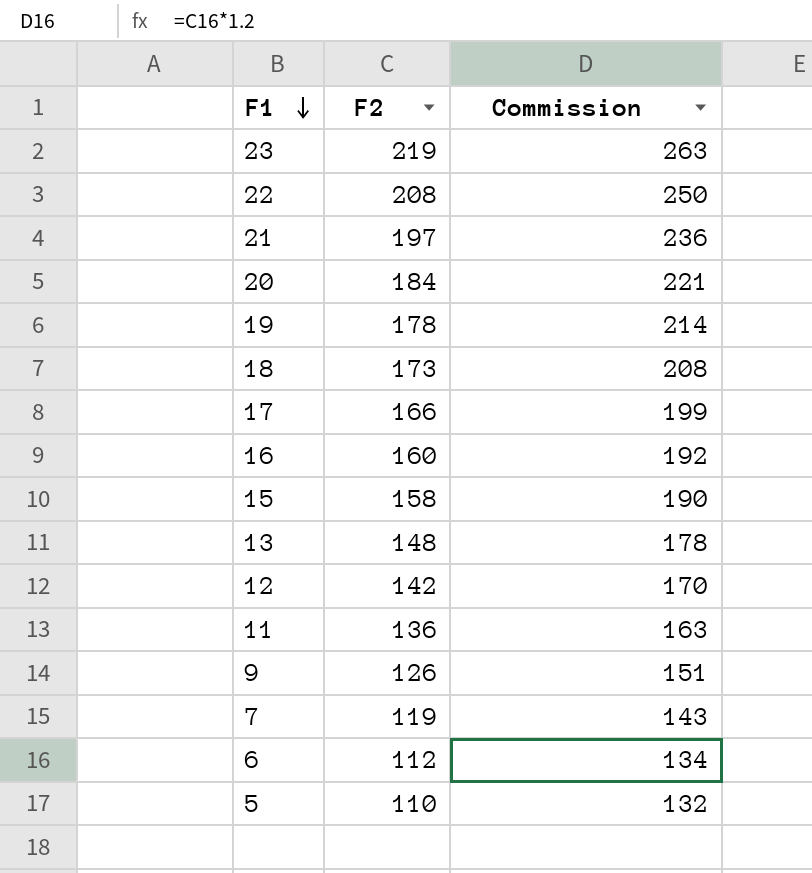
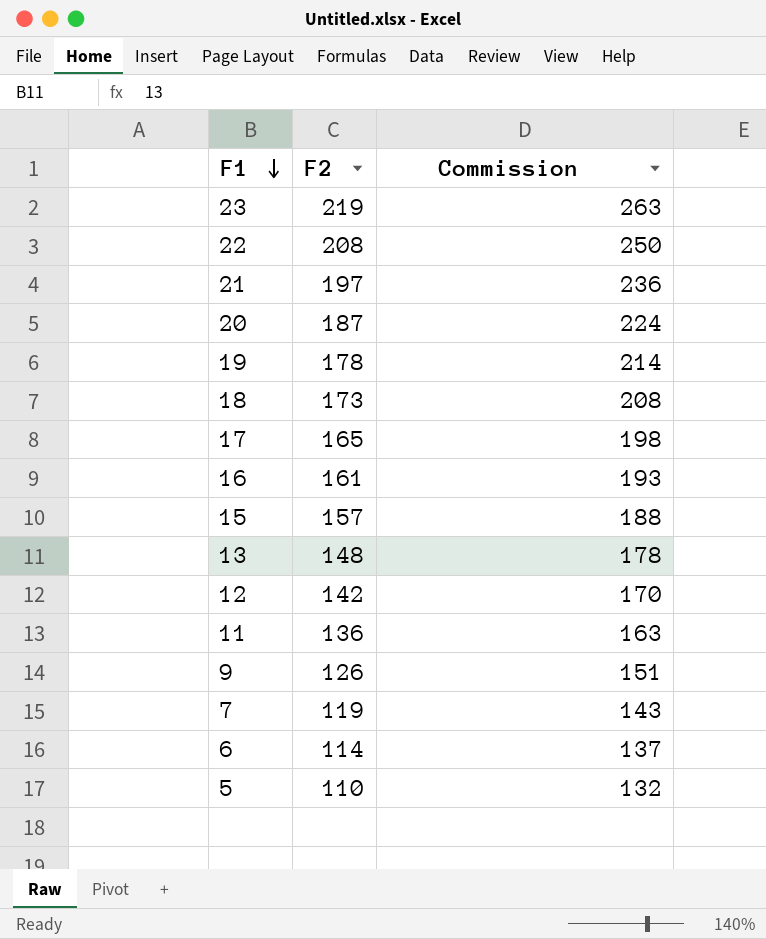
20 | F2: 184 -> 187
20 | Commission: 221 -> 224
17 | F2: 166 -> 165
17 | Commission: 199 -> 198
16 | F2: 160 -> 161
16 | Commission: 192 -> 193
15 | F2: 158 -> 157
15 | Commission: 190 -> 188
6 | F2: 112 -> 114
6 | Commission: 134 -> 137

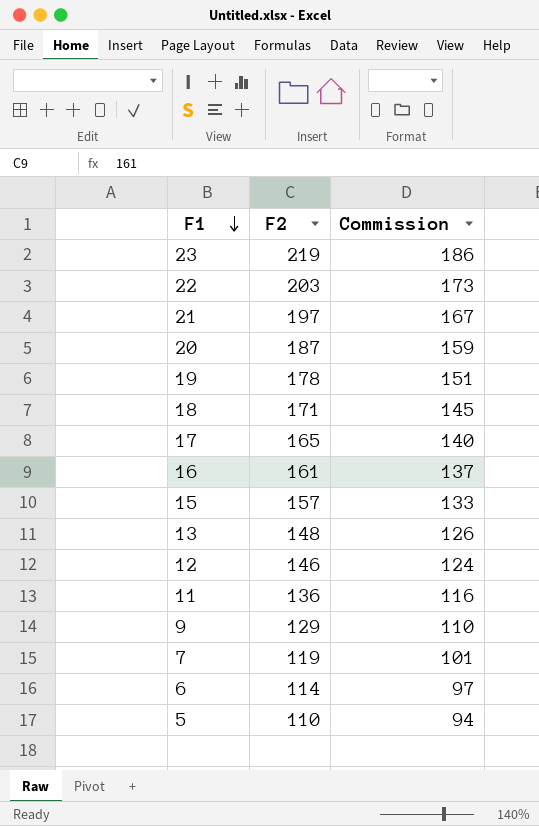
column Commission | formula: [F2] * 1.2 -> [F2] * 0.85
22 | F2: 208 -> 203
18 | F2: 173 -> 171
12 | F2: 142 -> 146
9 | F2: 126 -> 129

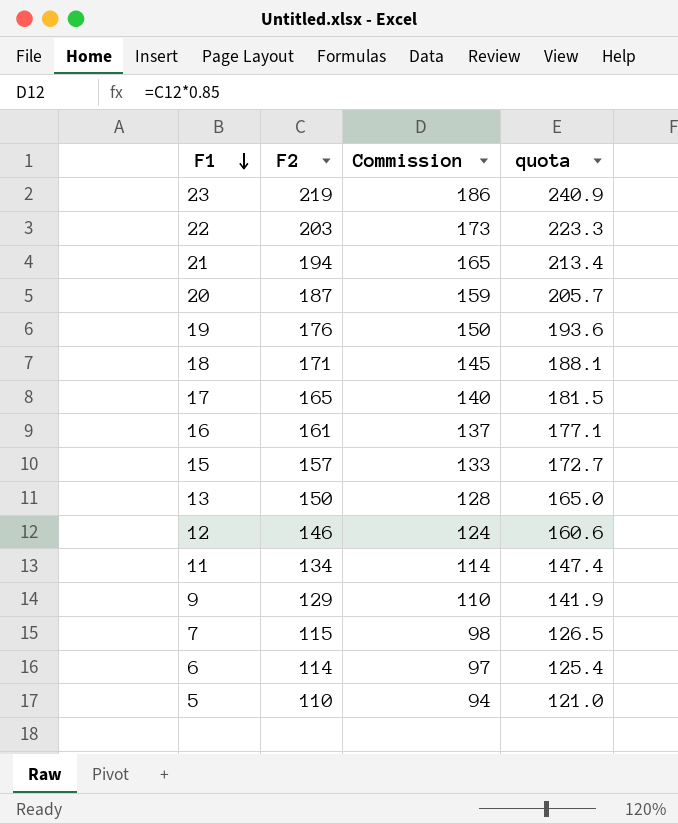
column quota | formula: none -> [F2] * 1.1
21 | F2: 197 -> 194
21 | Commission: 167 -> 165
19 | F2: 178 -> 176
19 | Commission: 151 -> 150
13 | F2: 148 -> 150
13 | Commission: 126 -> 128
11 | F2: 136 -> 134
11 | Commission: 116 -> 114
7 | F2: 119 -> 115
7 | Commission: 101 -> 98

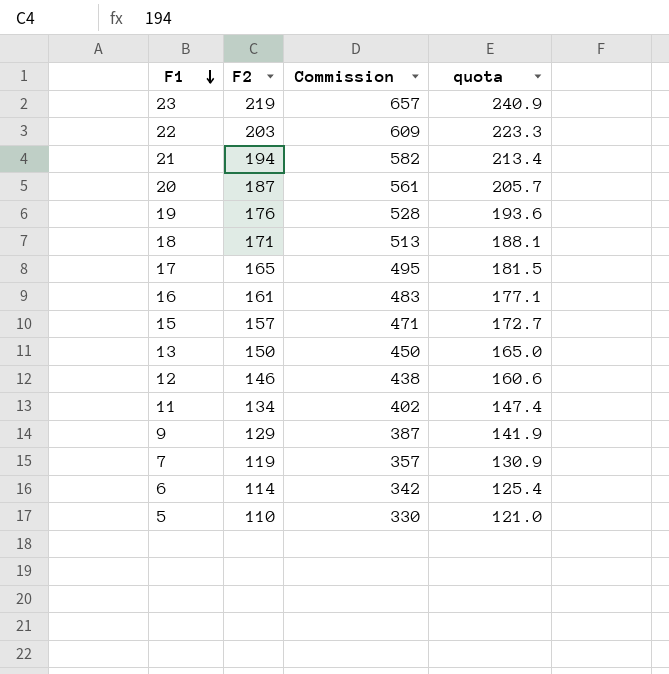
column Commission | formula: [F2] * 0.85 -> [F2] * 3
7 | F2: 115 -> 119
7 | quota: 126.5 -> 130.9

